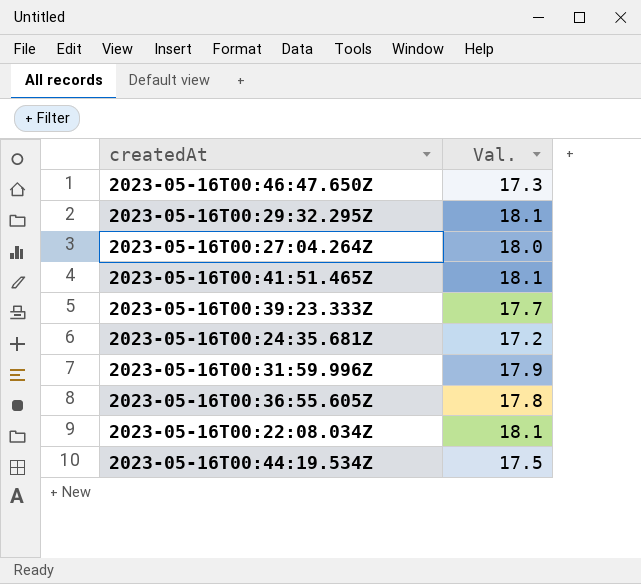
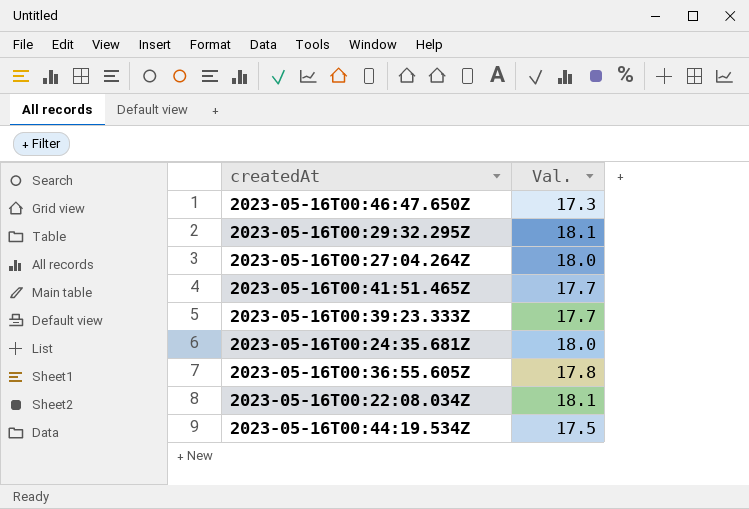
row 2023-05-16T00:31:59.996Z: 17.9 -> none
2023-05-16T00:41:51.465Z | Val.: 18.1 -> 17.7
2023-05-16T00:24:35.681Z | Val.: 17.2 -> 18.0

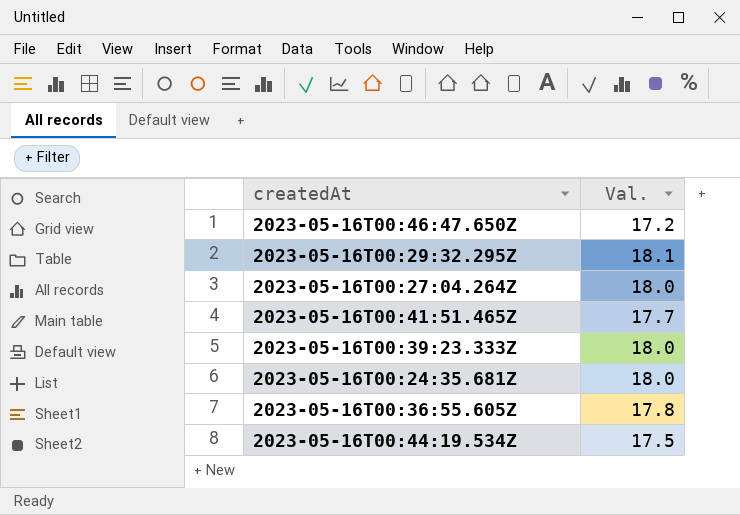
row 2023-05-16T00:22:08.034Z: 18.1 -> none
2023-05-16T00:46:47.650Z | Val.: 17.3 -> 17.2
2023-05-16T00:39:23.333Z | Val.: 17.7 -> 18.0

